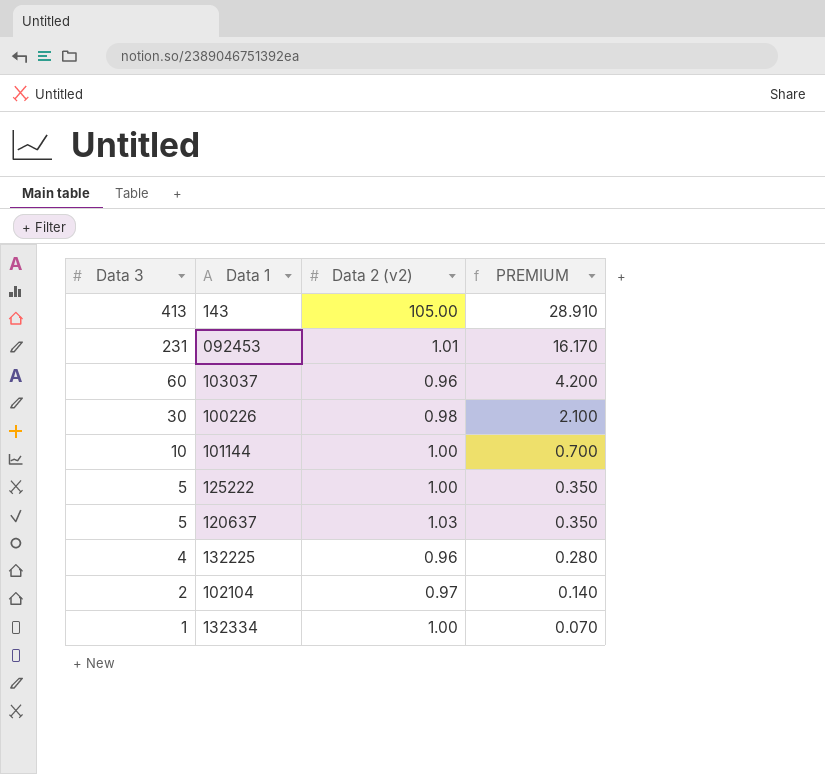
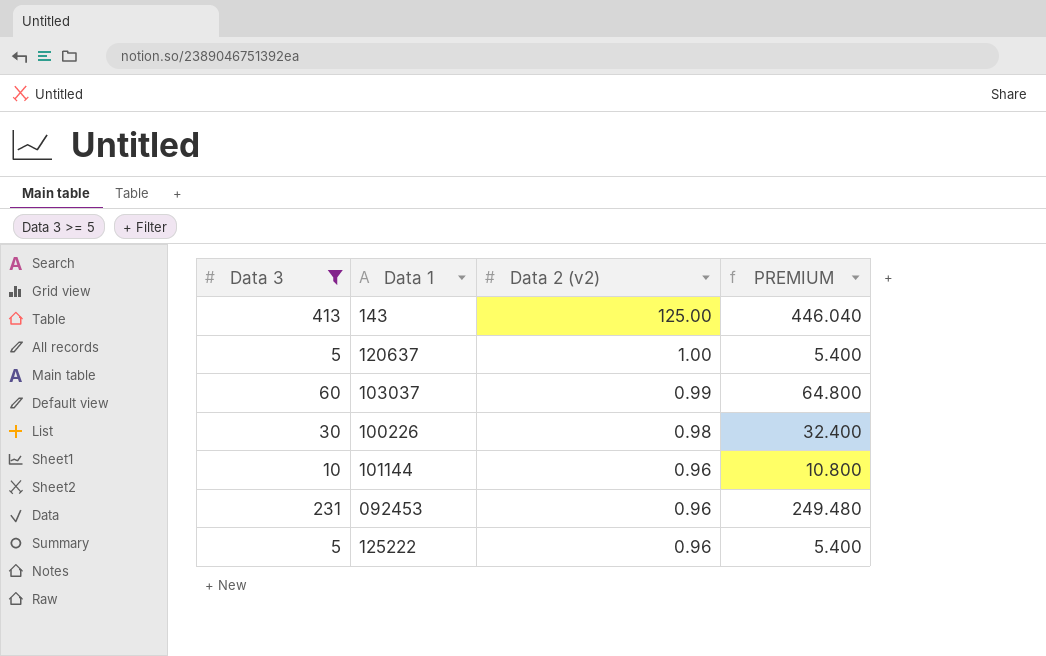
filter: none -> Data 3 >= 5
row order: Data 3 descending -> Data 2 (v2) descending
column PREMIUM | formula: [Data 3] * 0.07 -> [Data 3] * 1.08
143 | Data 2 (v2): 105.00 -> 125.00
120637 | Data 2 (v2): 1.03 -> 1.00
103037 | Data 2 (v2): 0.96 -> 0.99
101144 | Data 2 (v2): 1.00 -> 0.96
092453 | Data 2 (v2): 1.01 -> 0.96
125222 | Data 2 (v2): 1.00 -> 0.96

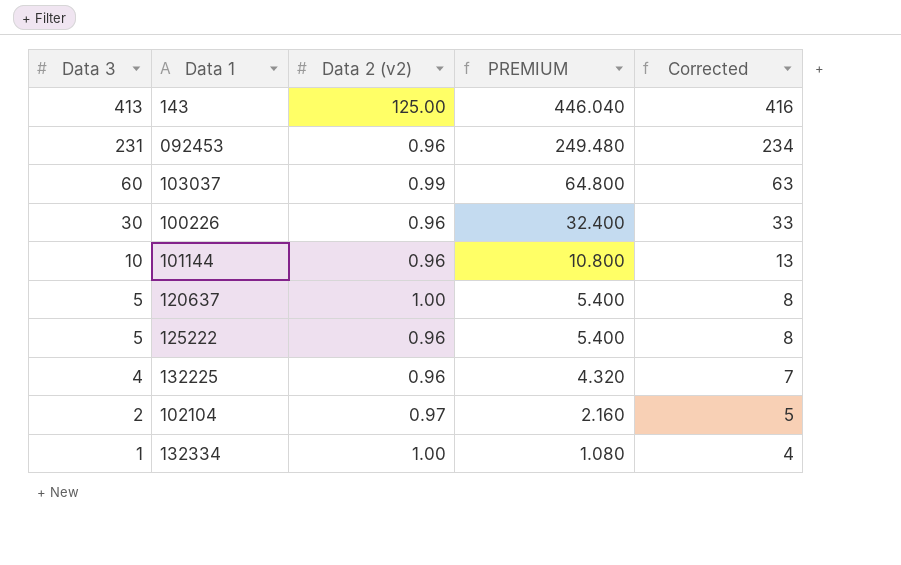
filter: Data 3 >= 5 -> none
row order: Data 2 (v2) descending -> Data 3 descending
column Corrected | formula: none -> [Data 3] + 3
100226 | Data 2 (v2): 0.98 -> 0.96

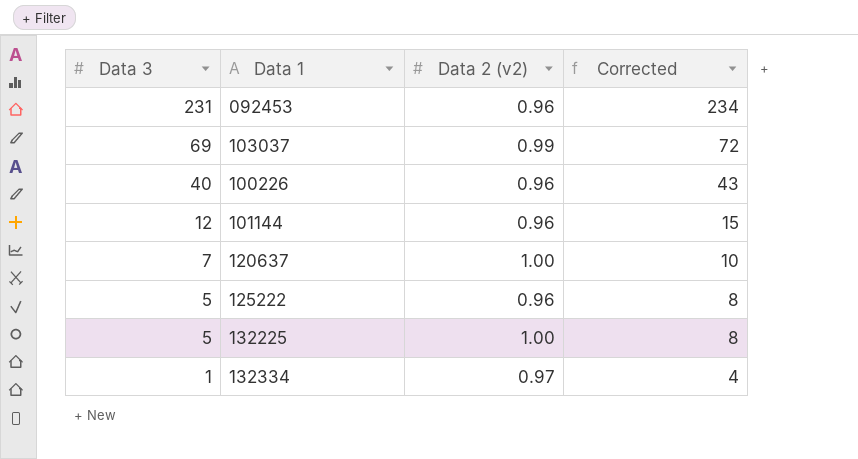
column PREMIUM | formula: [Data 3] * 1.08 -> none
row 143: 413 | 125.00 | 446.040 | 416 -> none
row 102104: 2 | 0.97 | 2.160 | 5 -> none
103037 | Data 3: 60 -> 69
103037 | Corrected: 63 -> 72
100226 | Data 3: 30 -> 40
100226 | Corrected: 33 -> 43
101144 | Data 3: 10 -> 12
101144 | Corrected: 13 -> 15
120637 | Data 3: 5 -> 7
120637 | Corrected: 8 -> 10
132225 | Data 3: 4 -> 5
132225 | Data 2 (v2): 0.96 -> 1.00
132225 | Corrected: 7 -> 8
132334 | Data 2 (v2): 1.00 -> 0.97

